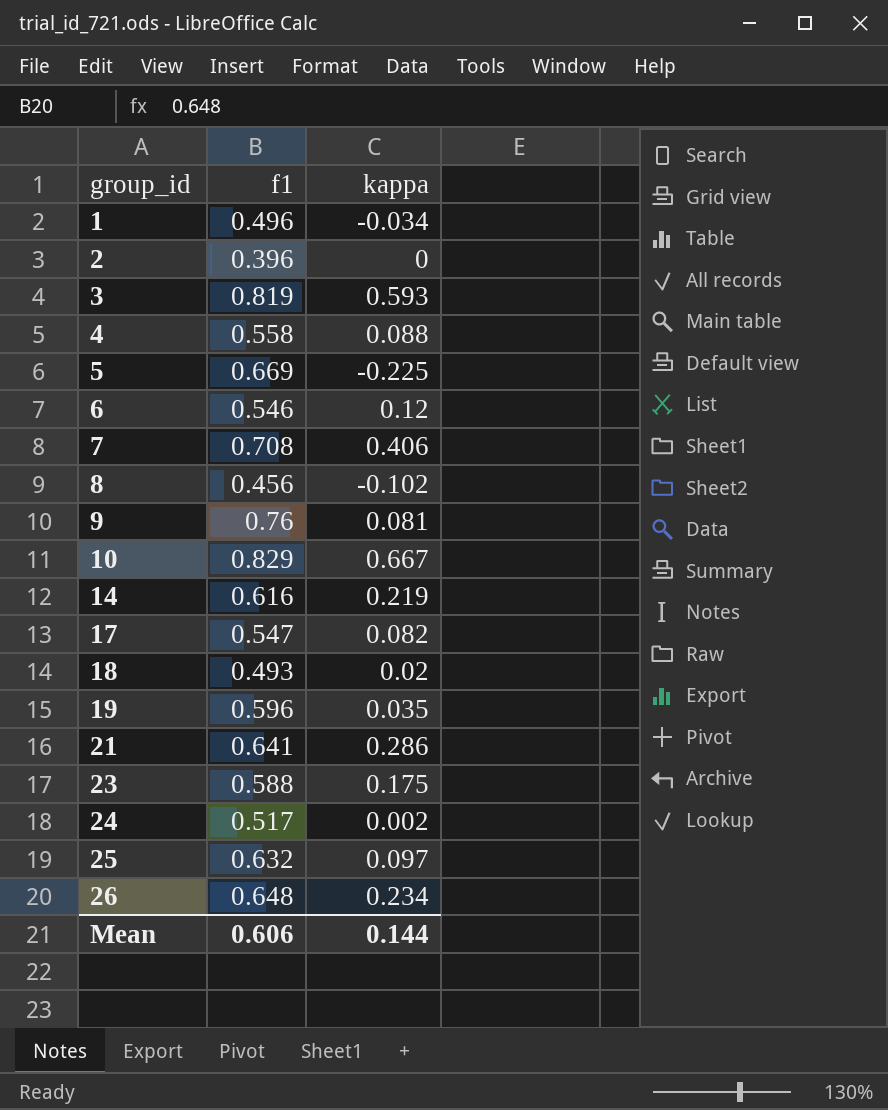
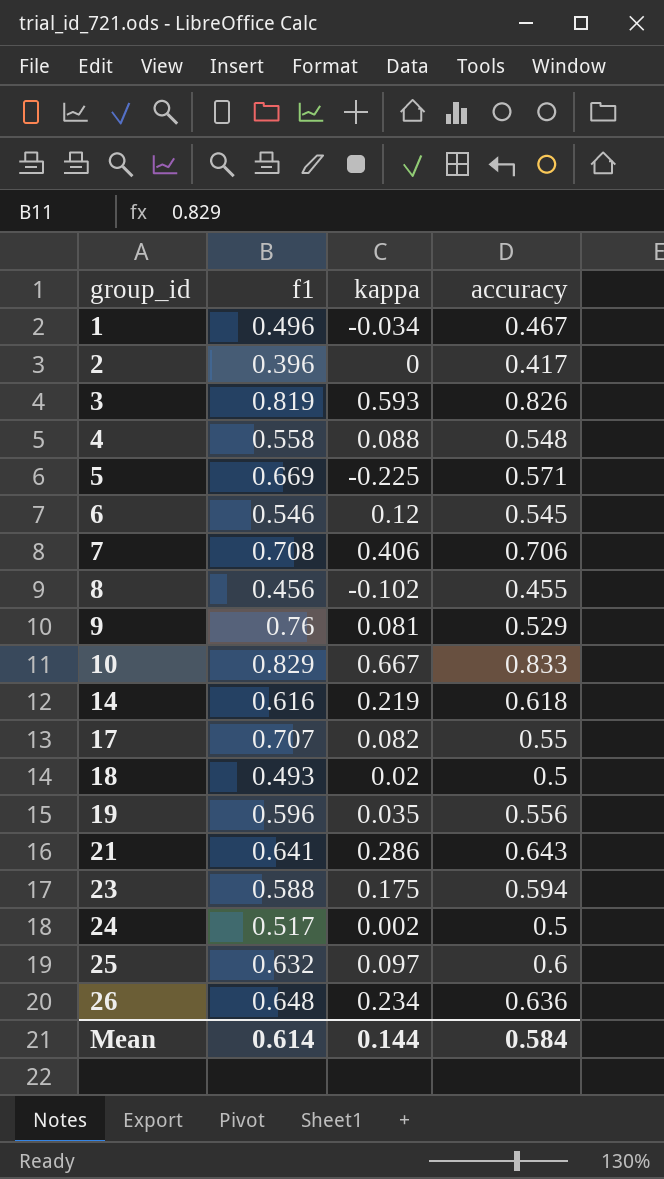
column accuracy | position: none -> 4
17 | f1: 0.547 -> 0.707
Mean | f1: 0.606 -> 0.614

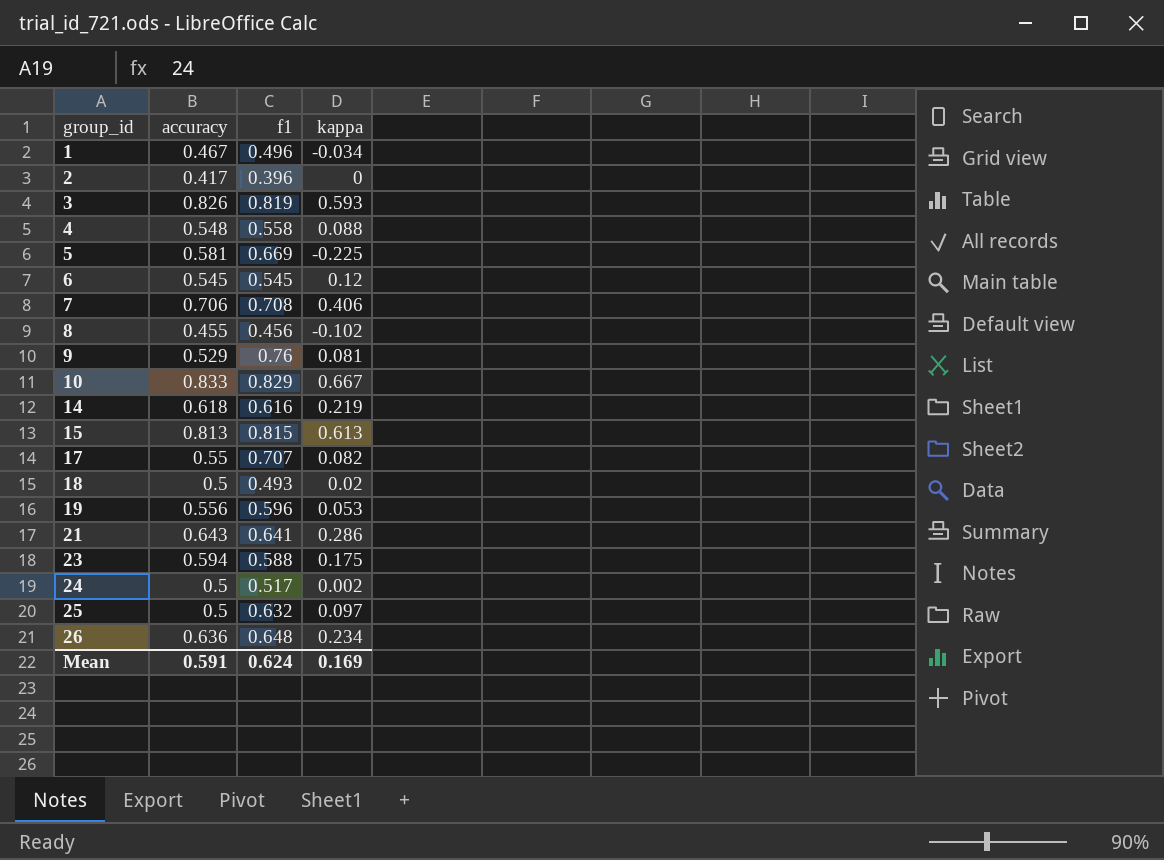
column accuracy | position: 4 -> 2
5 | accuracy: 0.571 -> 0.581
6 | f1: 0.546 -> 0.545
row 15: none -> 0.813 | 0.815 | 0.613
19 | kappa: 0.035 -> 0.053
25 | accuracy: 0.6 -> 0.5
Mean | accuracy: 0.584 -> 0.591
Mean | f1: 0.614 -> 0.624
Mean | kappa: 0.144 -> 0.169

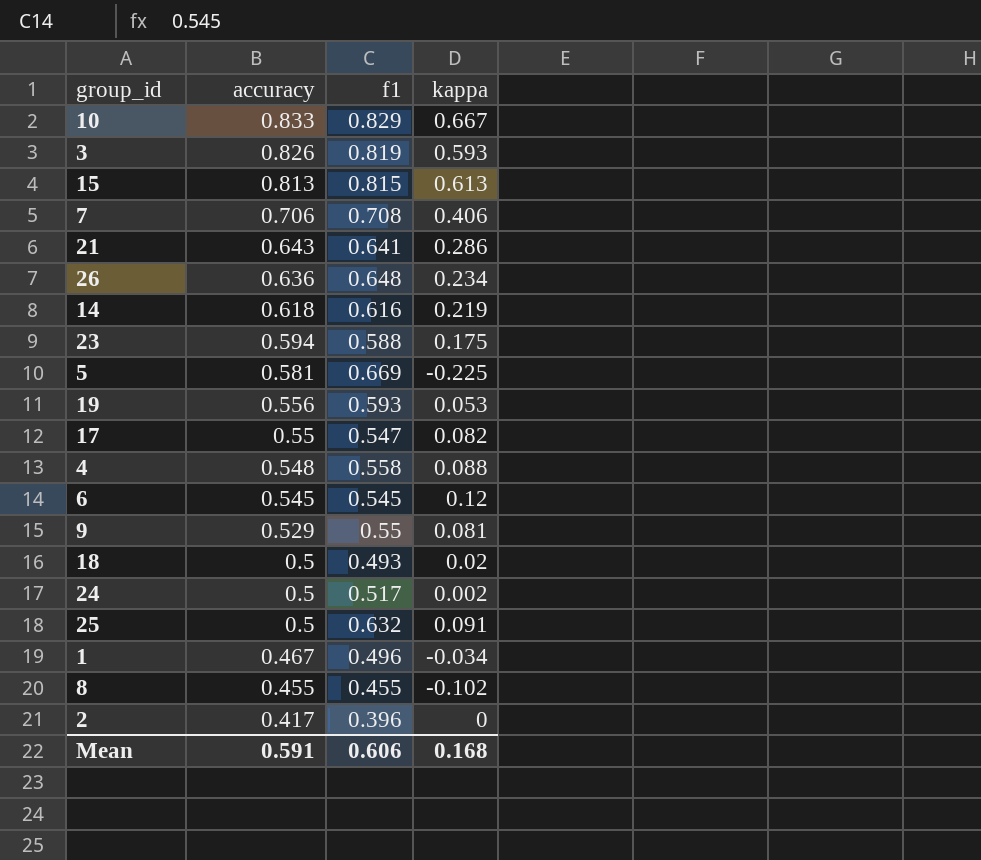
row order: group_id ascending -> accuracy descending
19 | f1: 0.596 -> 0.593
17 | f1: 0.707 -> 0.547
9 | f1: 0.76 -> 0.55
25 | kappa: 0.097 -> 0.091
8 | f1: 0.456 -> 0.455
Mean | f1: 0.624 -> 0.606
Mean | kappa: 0.169 -> 0.168

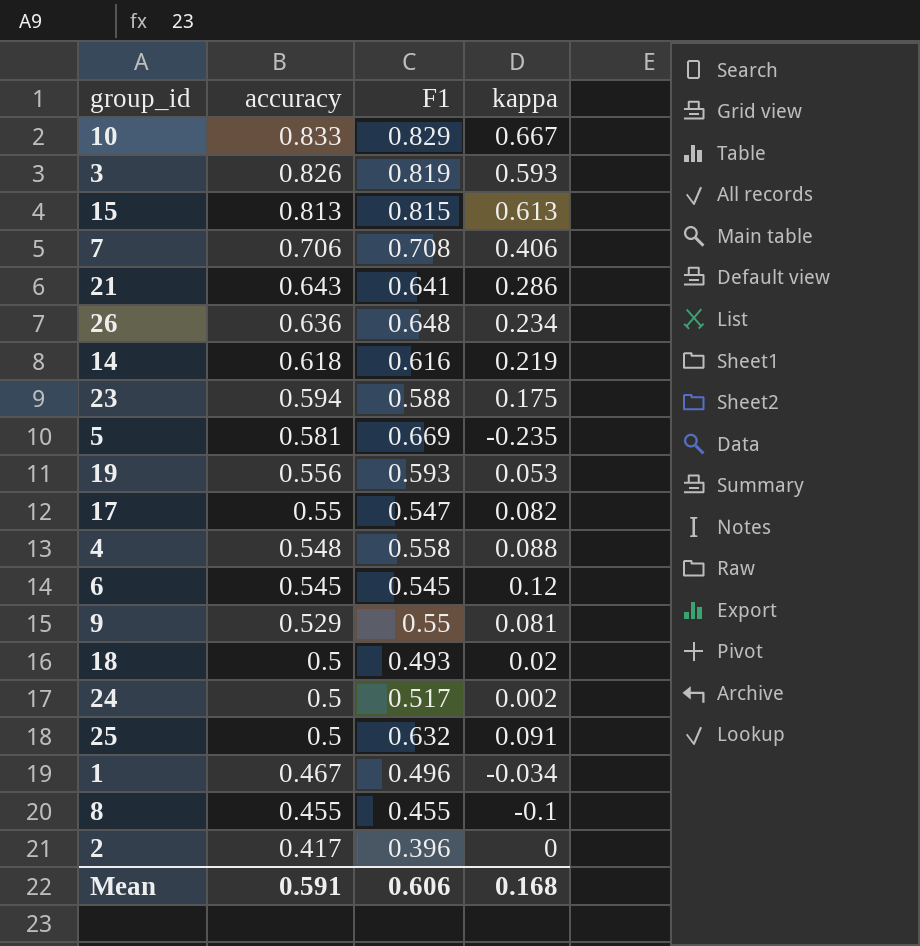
column name: f1 -> F1
5 | kappa: -0.225 -> -0.235
8 | kappa: -0.102 -> -0.1

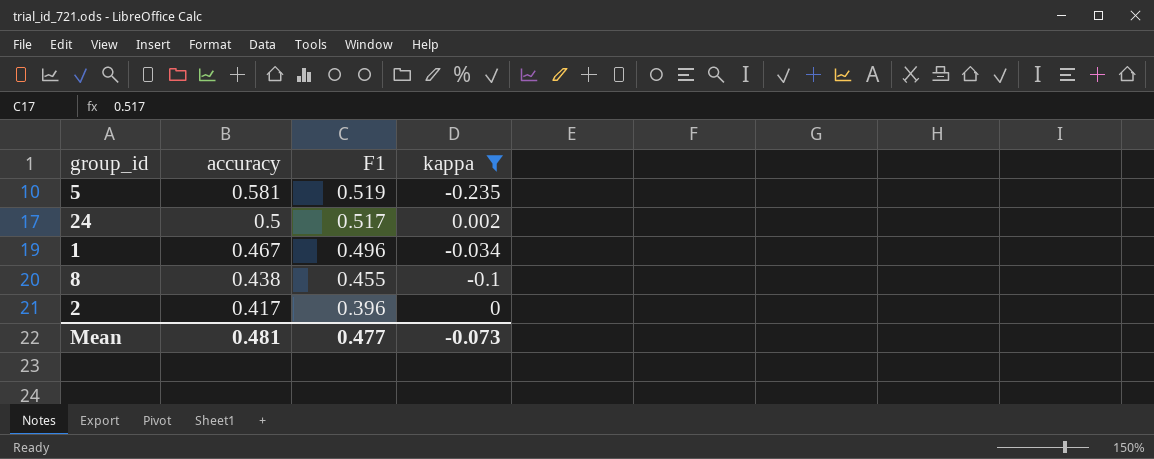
filter: none -> kappa <= 0.002
5 | F1: 0.669 -> 0.519
8 | accuracy: 0.455 -> 0.438
Mean | accuracy: 0.591 -> 0.481
Mean | F1: 0.606 -> 0.477
Mean | kappa: 0.168 -> -0.073

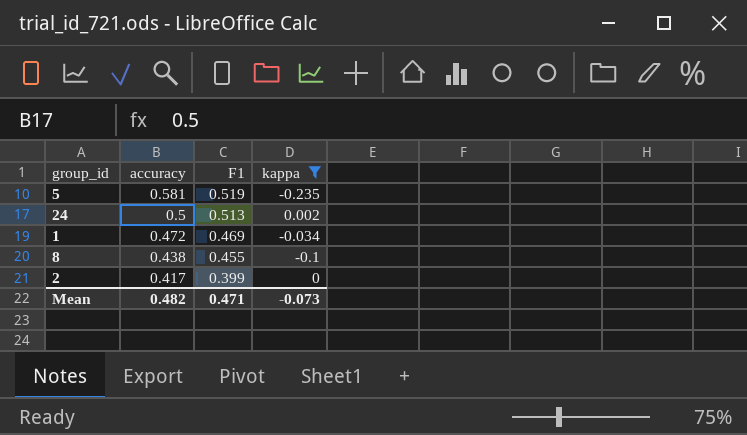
24 | F1: 0.517 -> 0.513
1 | accuracy: 0.467 -> 0.472
1 | F1: 0.496 -> 0.469
2 | F1: 0.396 -> 0.399
Mean | accuracy: 0.481 -> 0.482
Mean | F1: 0.477 -> 0.471

